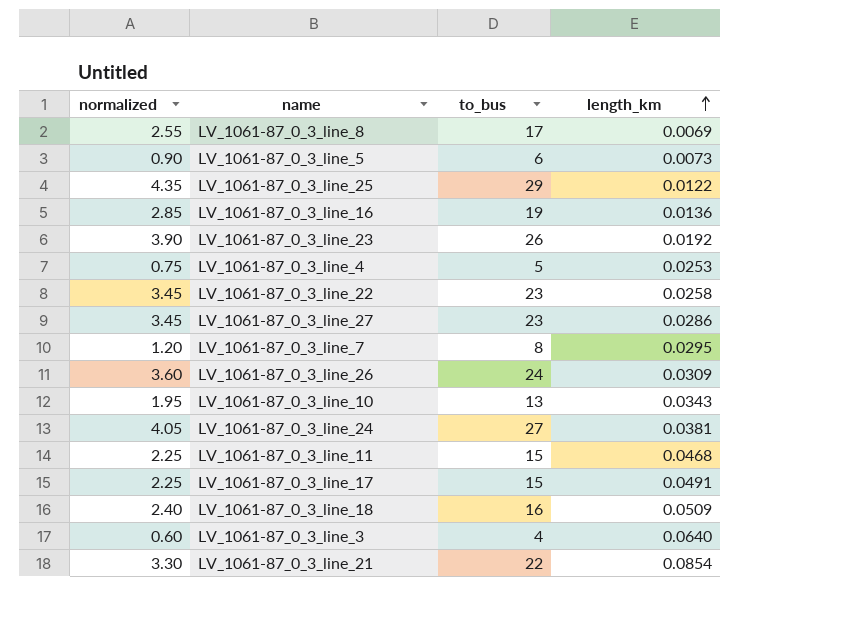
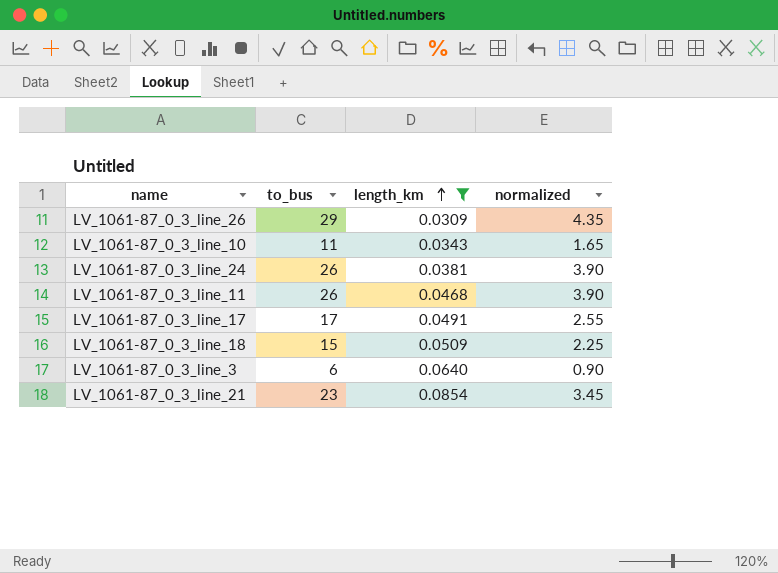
filter: none -> length_km >= 0.0309
column normalized | position: 1 -> 4
LV_1061-87_0_3_line_26 | to_bus: 24 -> 29
LV_1061-87_0_3_line_26 | normalized: 3.60 -> 4.35
LV_1061-87_0_3_line_10 | to_bus: 13 -> 11
LV_1061-87_0_3_line_10 | normalized: 1.95 -> 1.65
LV_1061-87_0_3_line_24 | to_bus: 27 -> 26
LV_1061-87_0_3_line_24 | normalized: 4.05 -> 3.90
LV_1061-87_0_3_line_11 | to_bus: 15 -> 26
LV_1061-87_0_3_line_11 | normalized: 2.25 -> 3.90
LV_1061-87_0_3_line_17 | to_bus: 15 -> 17
LV_1061-87_0_3_line_17 | normalized: 2.25 -> 2.55
LV_1061-87_0_3_line_18 | to_bus: 16 -> 15
LV_1061-87_0_3_line_18 | normalized: 2.40 -> 2.25
LV_1061-87_0_3_line_3 | to_bus: 4 -> 6
LV_1061-87_0_3_line_3 | normalized: 0.60 -> 0.90
LV_1061-87_0_3_line_21 | to_bus: 22 -> 23
LV_1061-87_0_3_line_21 | normalized: 3.30 -> 3.45

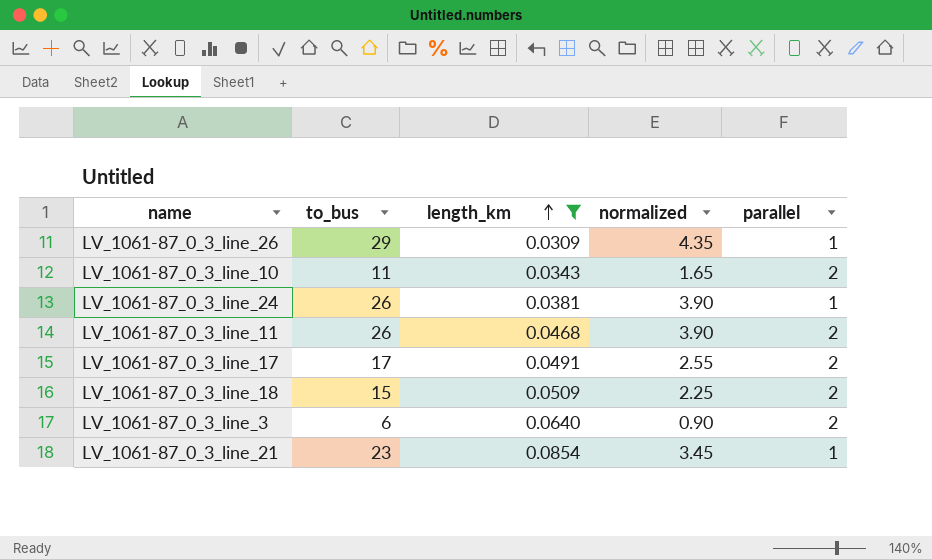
column parallel | position: none -> 5

